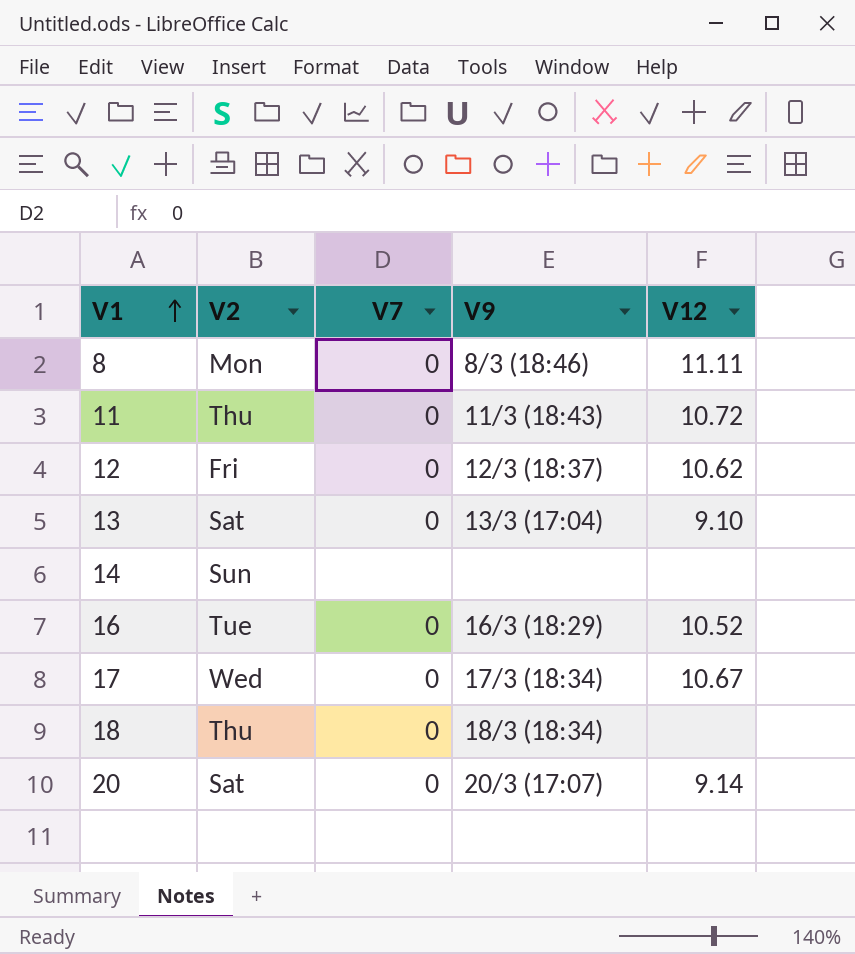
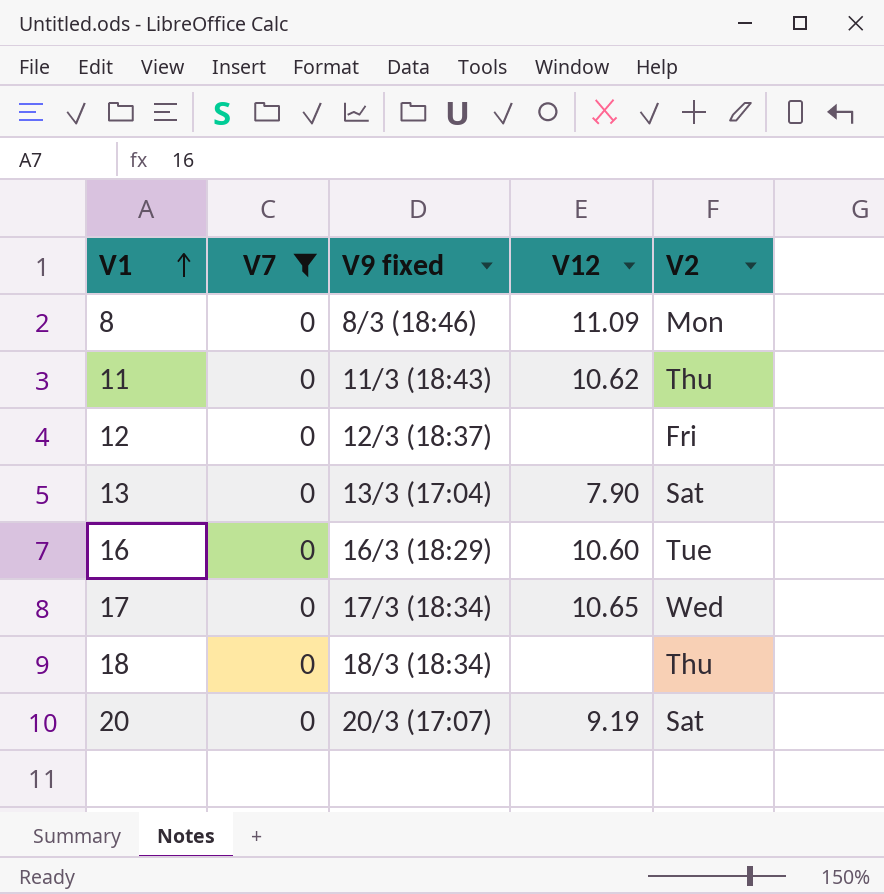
filter: none -> V7 = 0
column name: V9 -> V9 fixed
column V2 | position: 2 -> 5
8 | V12: 11.11 -> 11.09
11 | V12: 10.72 -> 10.62
12 | V12: 10.62 -> none
13 | V12: 9.10 -> 7.90
16 | V12: 10.52 -> 10.60
17 | V12: 10.67 -> 10.65
20 | V12: 9.14 -> 9.19

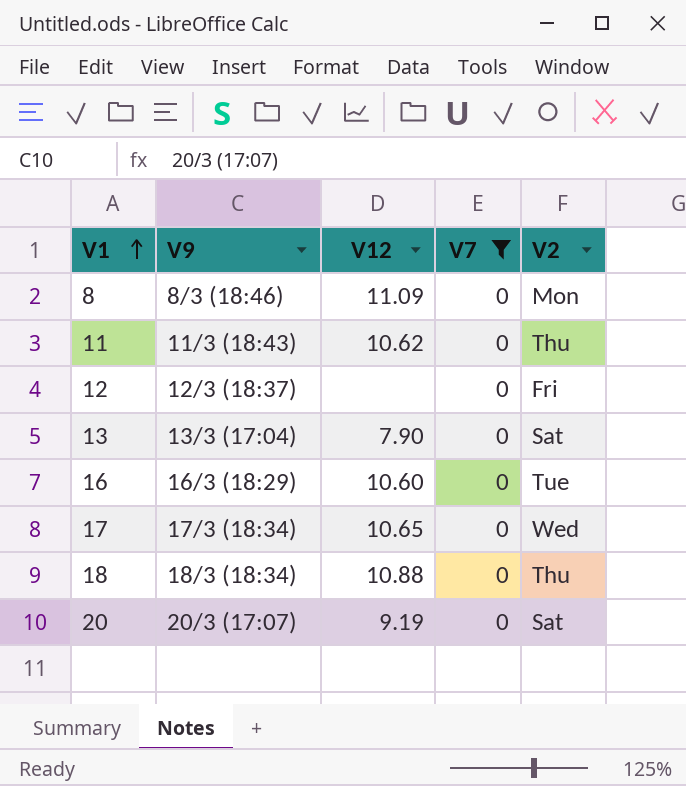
column name: V9 fixed -> V9
column V7 | position: 2 -> 4
18 | V12: none -> 10.88

